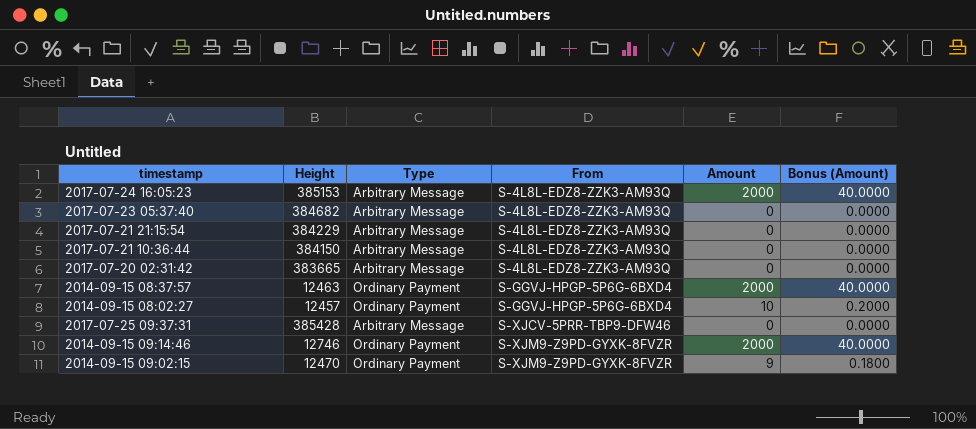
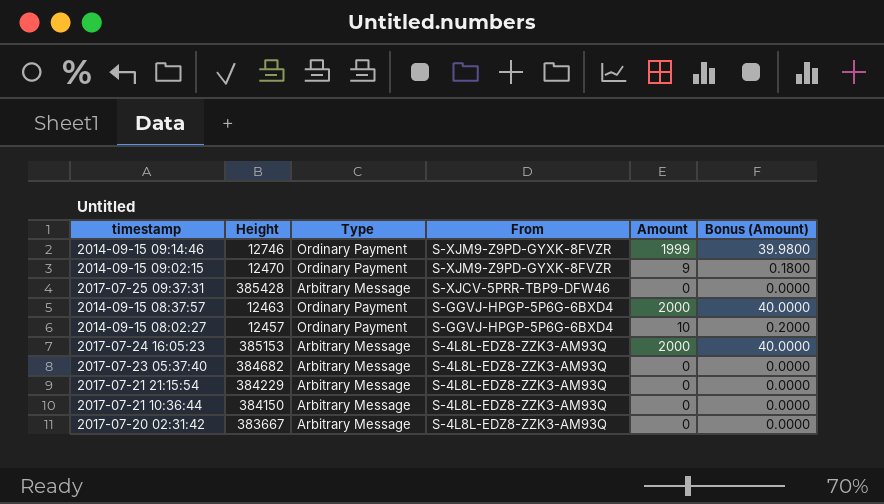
row order: From ascending -> From descending
2014-09-15 09:14:46 | Amount: 2000 -> 1999
2014-09-15 09:14:46 | Bonus (Amount): 40.0000 -> 39.9800
2017-07-20 02:31:42 | Height: 383665 -> 383667

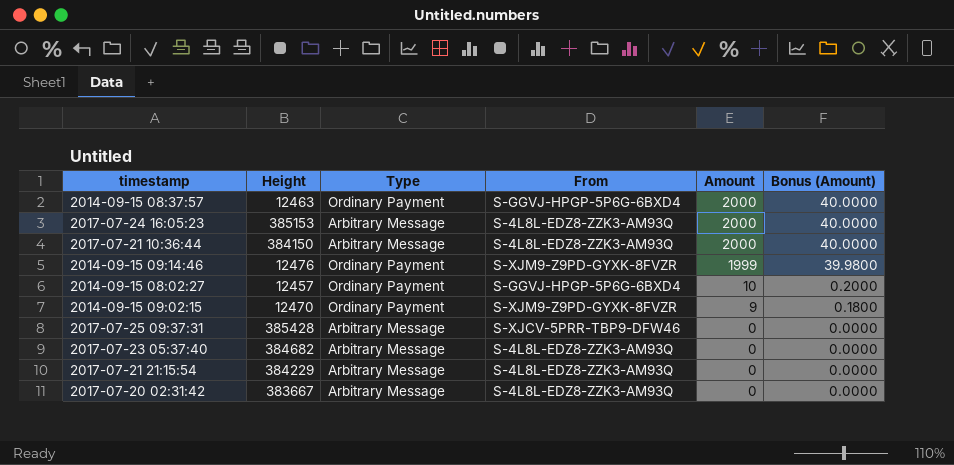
row order: From descending -> Amount descending
2017-07-21 10:36:44 | Amount: 0 -> 2000
2017-07-21 10:36:44 | Bonus (Amount): 0.0000 -> 40.0000
2014-09-15 09:14:46 | Height: 12746 -> 12476

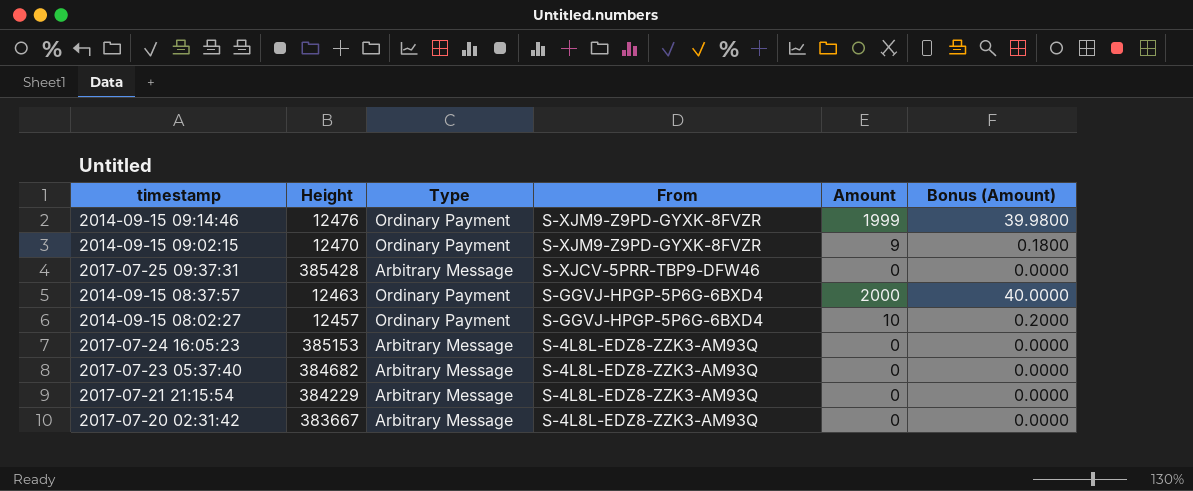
row order: Amount descending -> From descending
row 2017-07-21 10:36:44: 384150 | Arbitrary Message | S-4L8L-EDZ8-ZZK3-AM93Q | 2000 | 40.0000 -> none
2017-07-24 16:05:23 | Amount: 2000 -> 0
2017-07-24 16:05:23 | Bonus (Amount): 40.0000 -> 0.0000

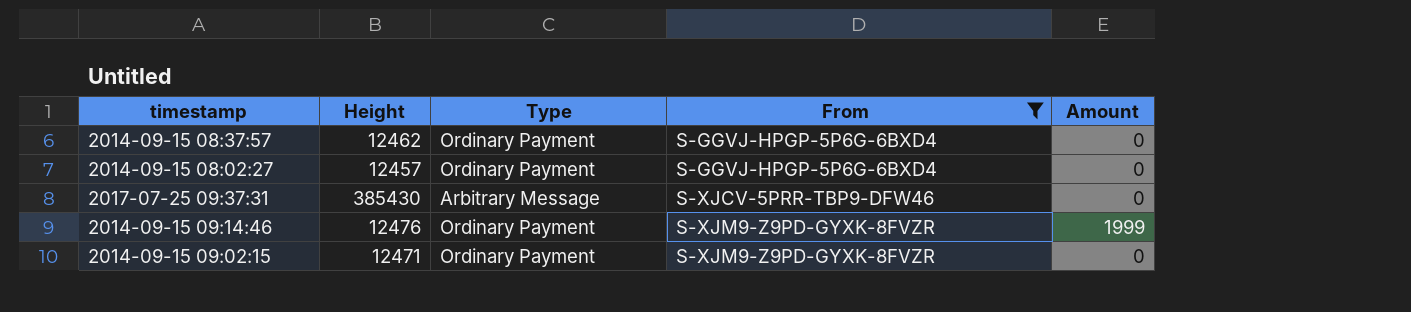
filter: none -> From != S-4L8L-EDZ8-ZZK3-AM93Q
row order: From descending -> From ascending
column Bonus (Amount) | formula: [Amount] * 0.02 -> none
2014-09-15 08:37:57 | Height: 12463 -> 12462
2014-09-15 08:37:57 | Amount: 2000 -> 0
2014-09-15 08:02:27 | Amount: 10 -> 0
2017-07-25 09:37:31 | Height: 385428 -> 385430
2014-09-15 09:02:15 | Height: 12470 -> 12471
2014-09-15 09:02:15 | Amount: 9 -> 0

